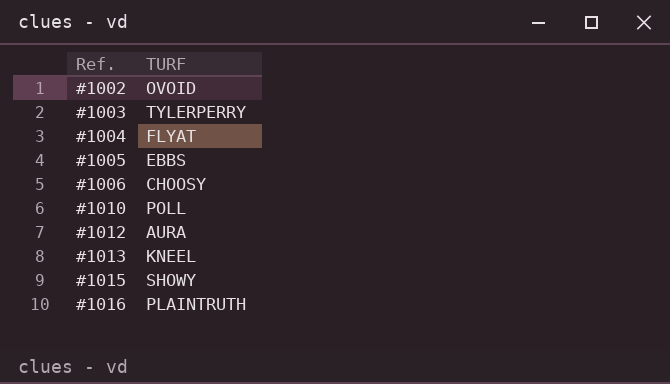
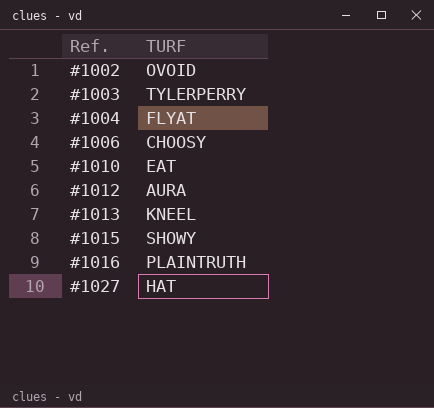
row #1005: EBBS -> none
#1010 | TURF: POLL -> EAT
row #1027: none -> HAT

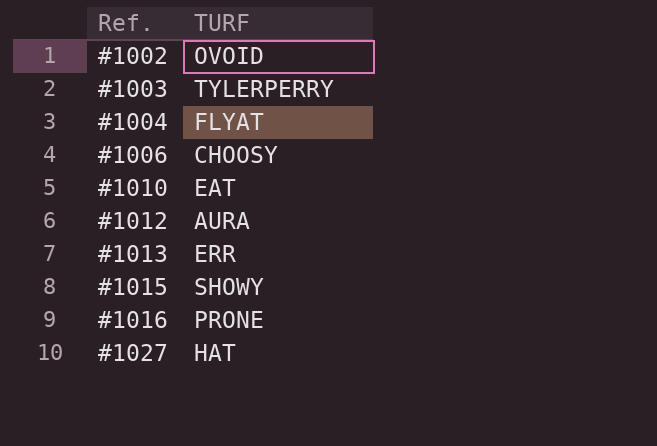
#1013 | TURF: KNEEL -> ERR
#1016 | TURF: PLAINTRUTH -> PRONE

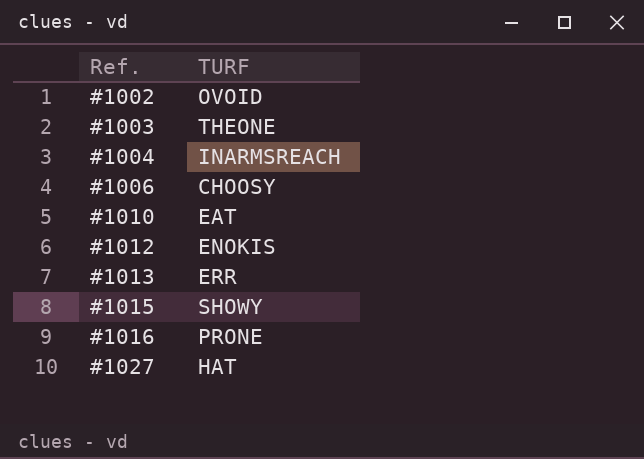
#1003 | TURF: TYLERPERRY -> THEONE
#1004 | TURF: FLYAT -> INARMSREACH
#1012 | TURF: AURA -> ENOKIS

